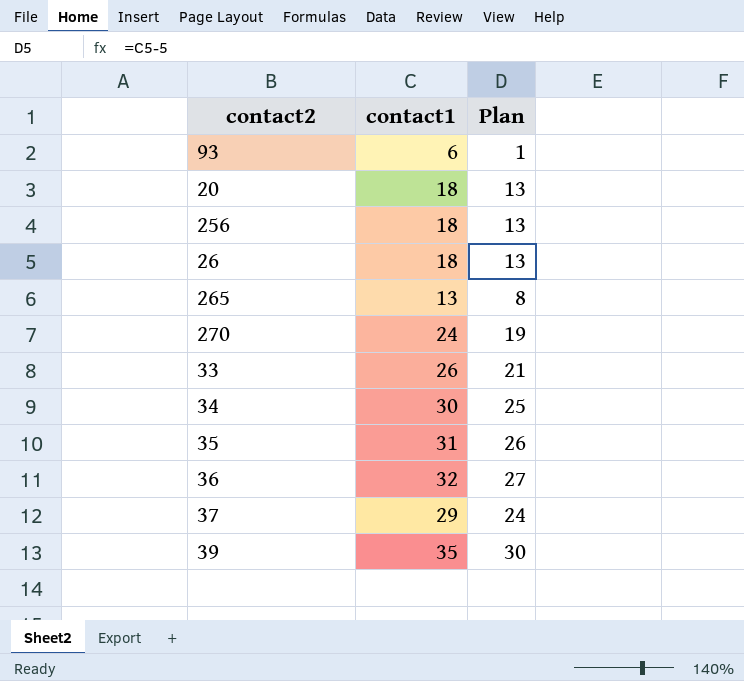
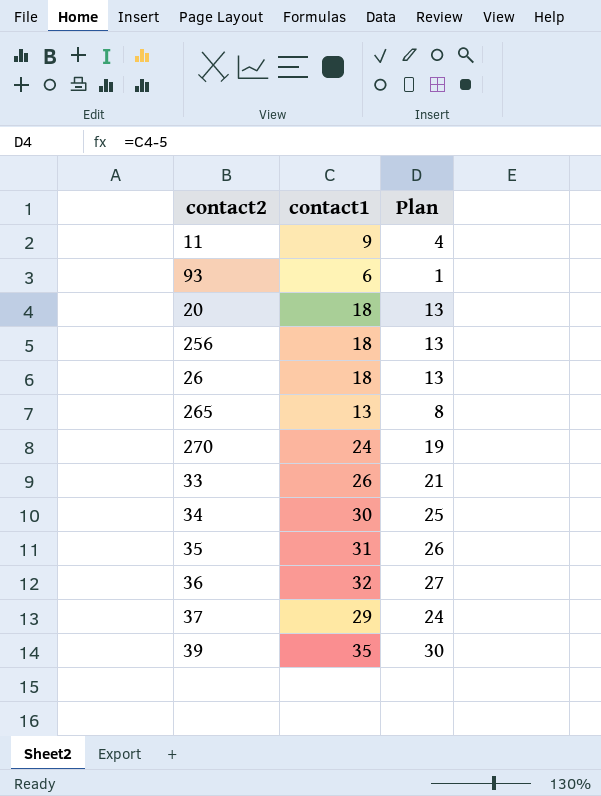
row 11: none -> 9 | 4

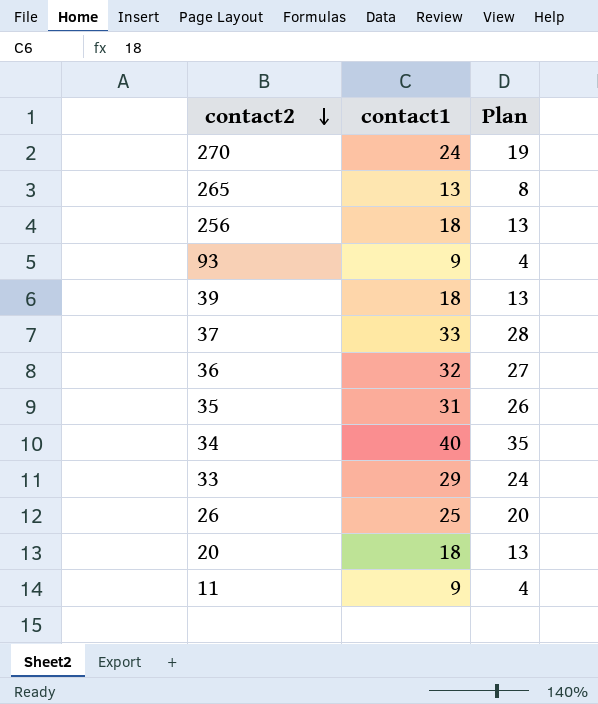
row order: none -> contact2 descending
93 | contact1: 6 -> 9
93 | Plan: 1 -> 4
39 | contact1: 35 -> 18
39 | Plan: 30 -> 13
37 | contact1: 29 -> 33
37 | Plan: 24 -> 28
34 | contact1: 30 -> 40
34 | Plan: 25 -> 35
33 | contact1: 26 -> 29
33 | Plan: 21 -> 24
26 | contact1: 18 -> 25
26 | Plan: 13 -> 20

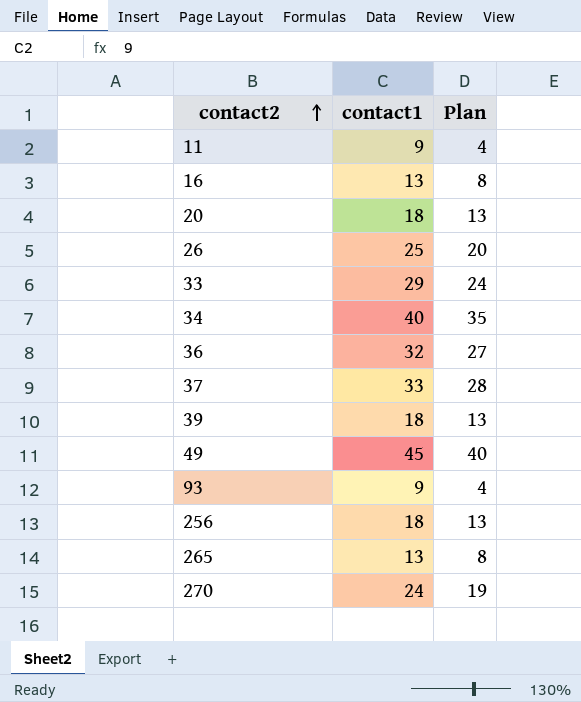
row order: contact2 descending -> contact2 ascending
row 35: 31 | 26 -> none
row 16: none -> 13 | 8
row 49: none -> 45 | 40

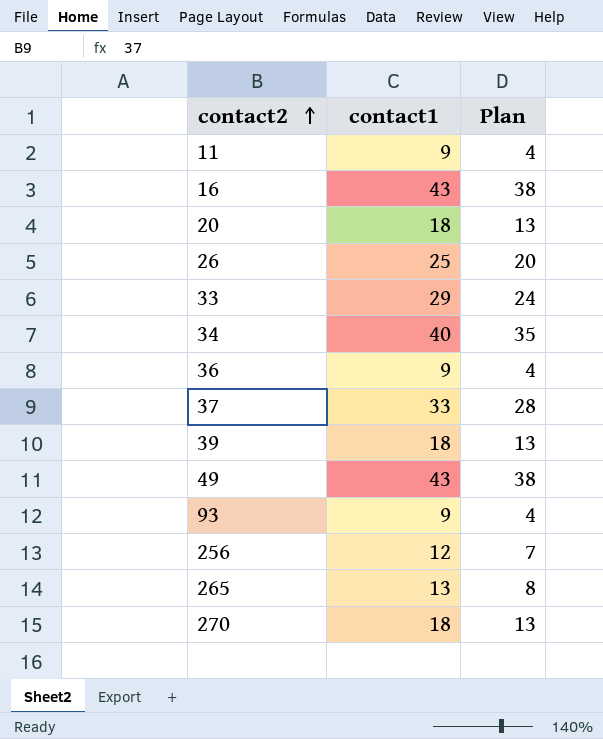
16 | contact1: 13 -> 43
16 | Plan: 8 -> 38
36 | contact1: 32 -> 9
36 | Plan: 27 -> 4
49 | contact1: 45 -> 43
49 | Plan: 40 -> 38
256 | contact1: 18 -> 12
256 | Plan: 13 -> 7
270 | contact1: 24 -> 18
270 | Plan: 19 -> 13

